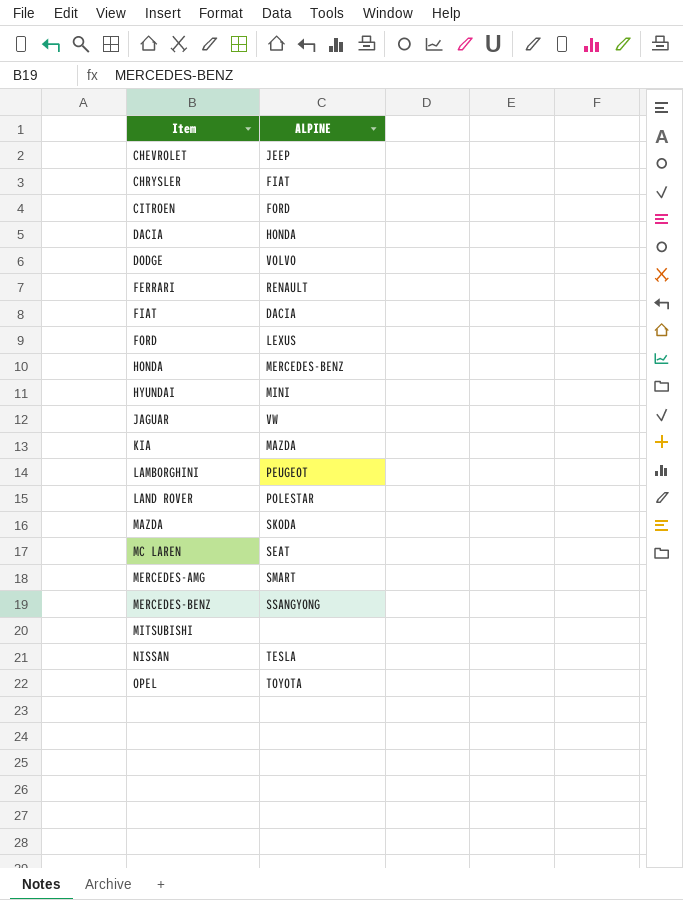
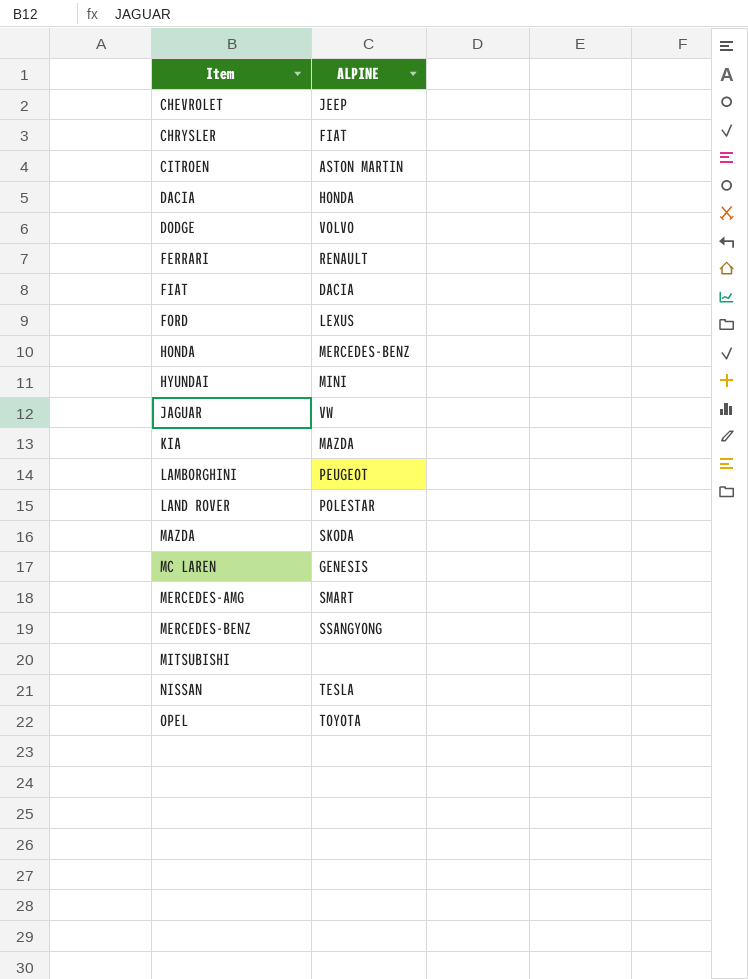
CITROEN | ALPINE: FORD -> ASTON MARTIN
MC LAREN | ALPINE: SEAT -> GENESIS

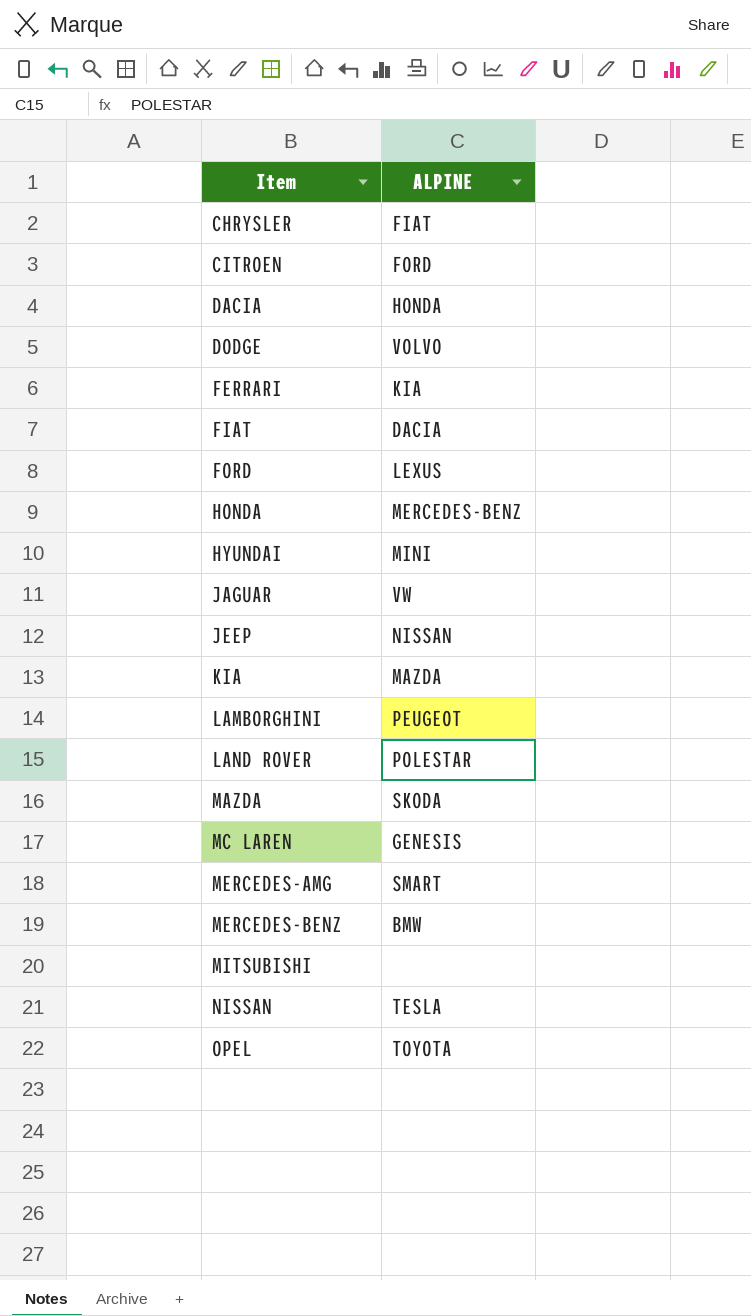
row CHEVROLET: JEEP -> none
CITROEN | ALPINE: ASTON MARTIN -> FORD
FERRARI | ALPINE: RENAULT -> KIA
row JEEP: none -> NISSAN
MERCEDES-BENZ | ALPINE: SSANGYONG -> BMW

